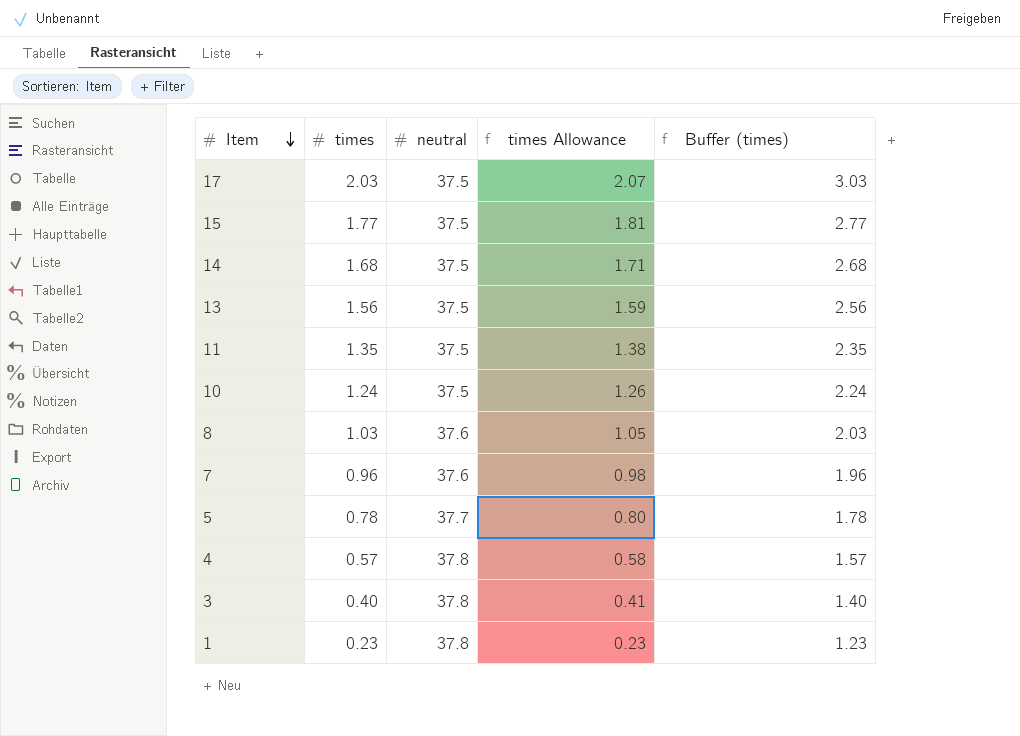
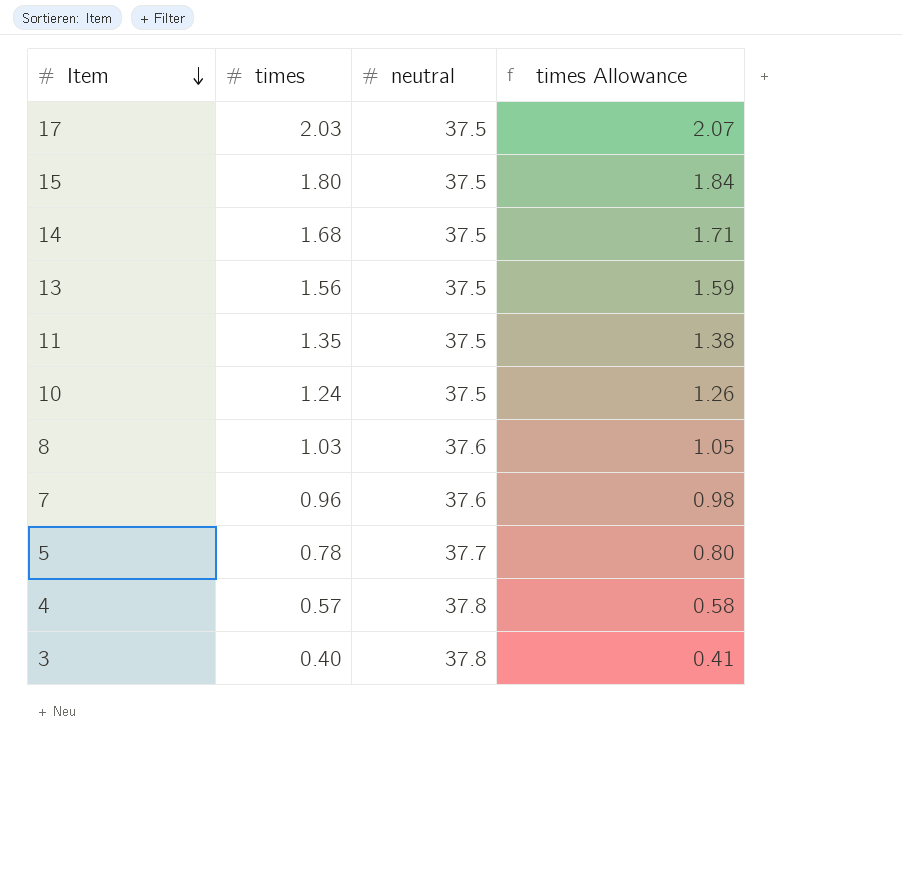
column Buffer (times) | formula: [times] + 1 -> none
row 1: 0.23 | 37.8 | 0.23 | 1.23 -> none
15 | times: 1.77 -> 1.80
15 | times Allowance: 1.81 -> 1.84

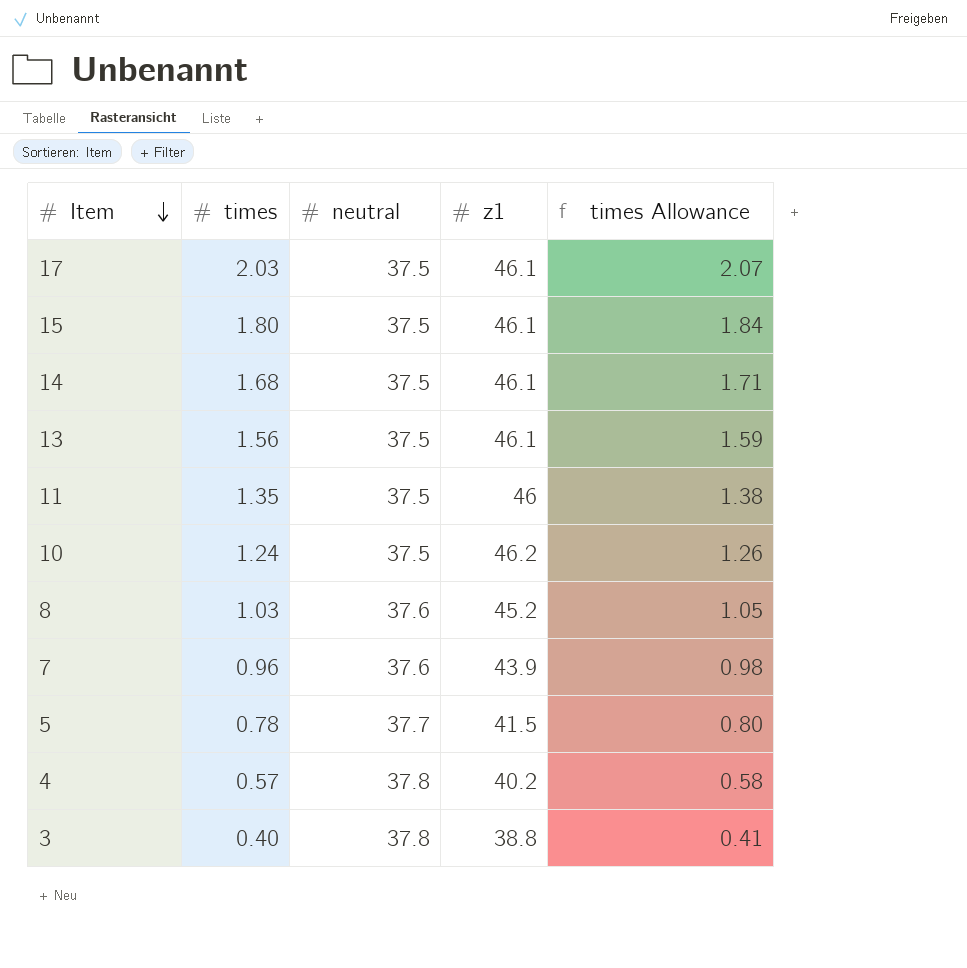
column z1 | position: none -> 4

